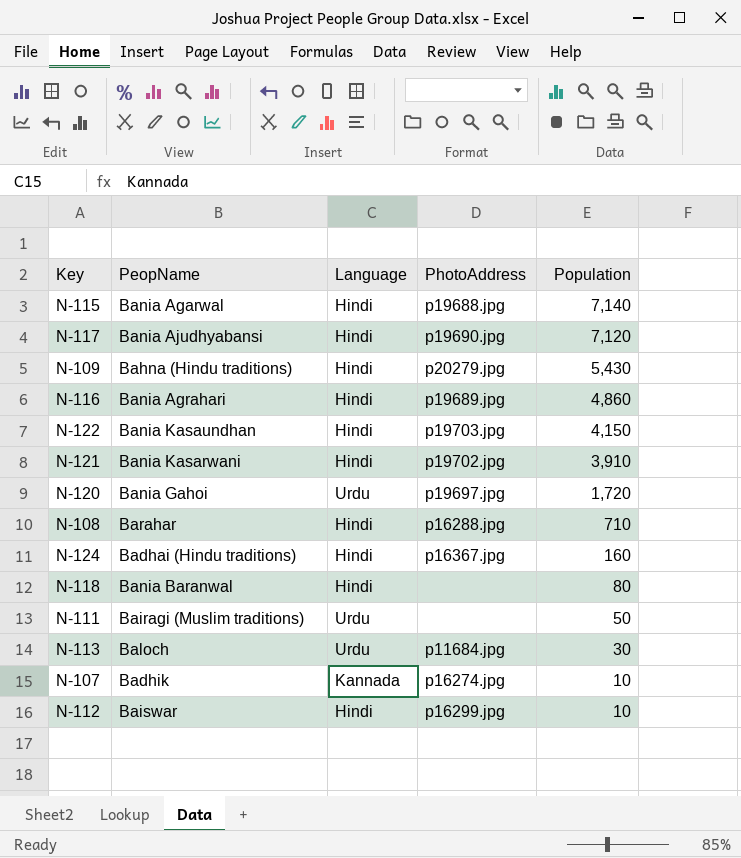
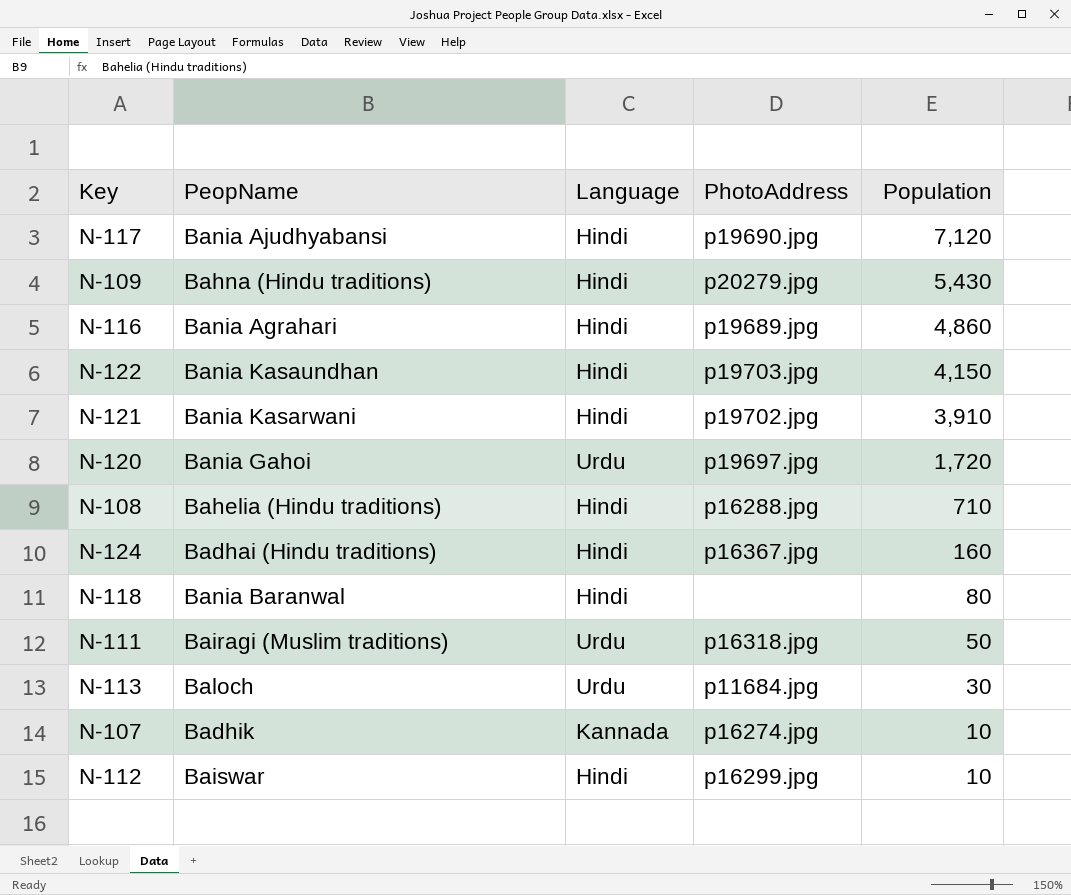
row N-115: Bania Agarwal | Hindi | p19688.jpg | 7,140 -> none
N-108 | PeopName: Barahar -> Bahelia (Hindu traditions)
N-111 | PhotoAddress: none -> p16318.jpg

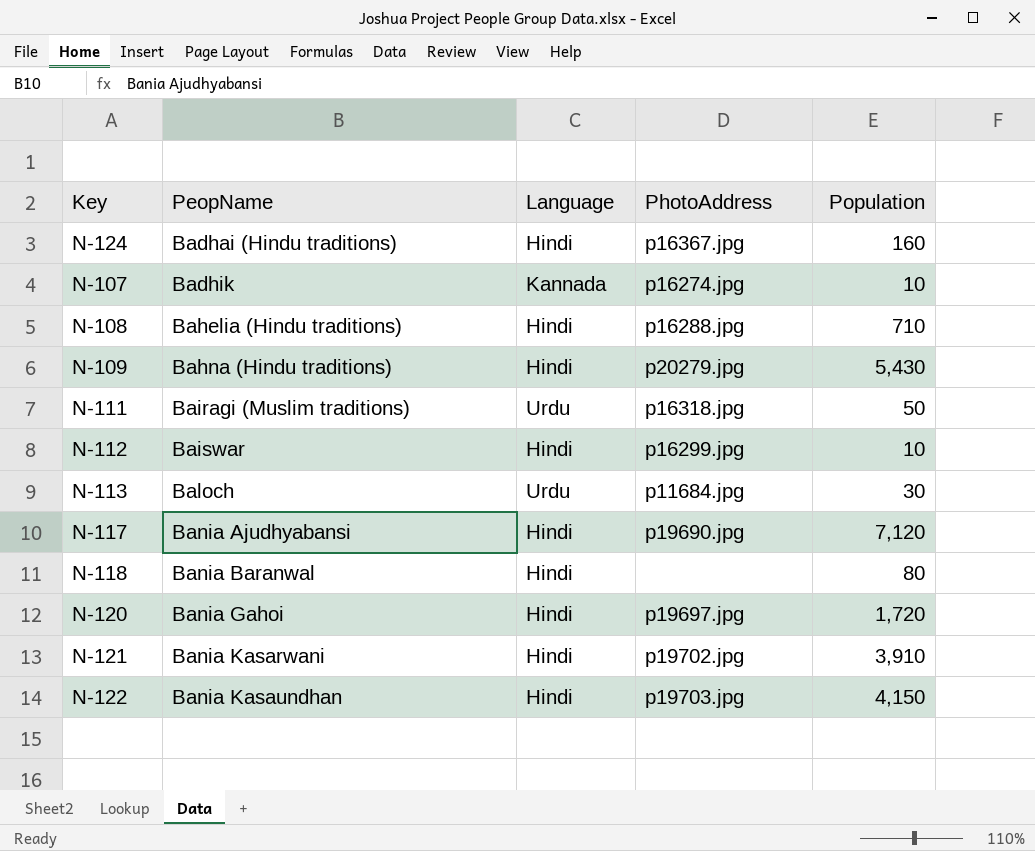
row order: Population descending -> PeopName ascending
row N-116: Bania Agrahari | Hindi | p19689.jpg | 4,860 -> none
N-120 | Language: Urdu -> Hindi

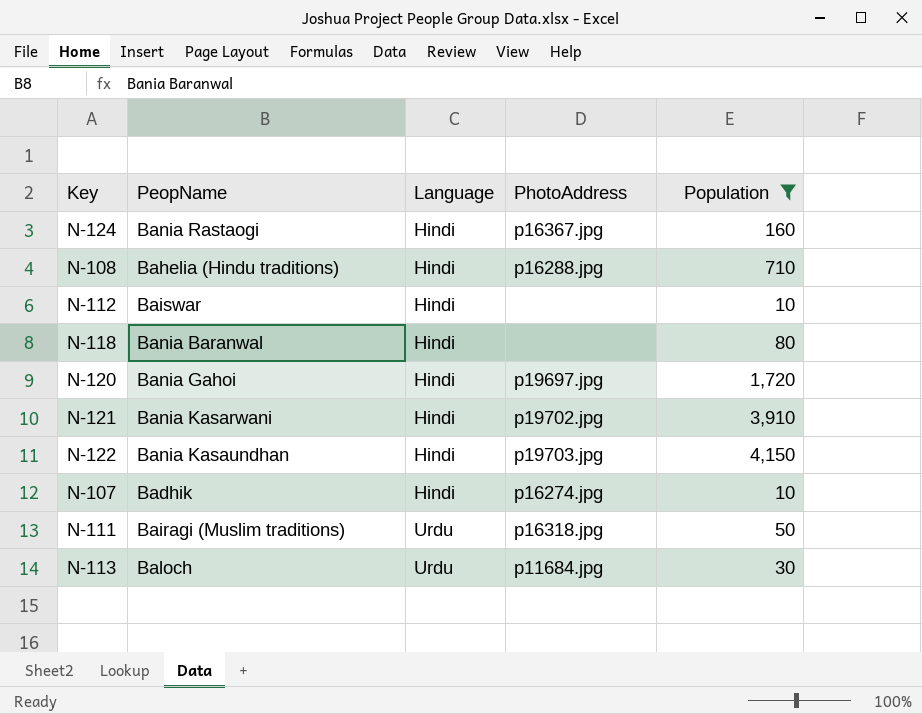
filter: none -> Population <= 4,150
row order: PeopName ascending -> Language ascending
N-124 | PeopName: Badhai (Hindu traditions) -> Bania Rastaogi
N-112 | PhotoAddress: p16299.jpg -> none
N-107 | Language: Kannada -> Hindi

